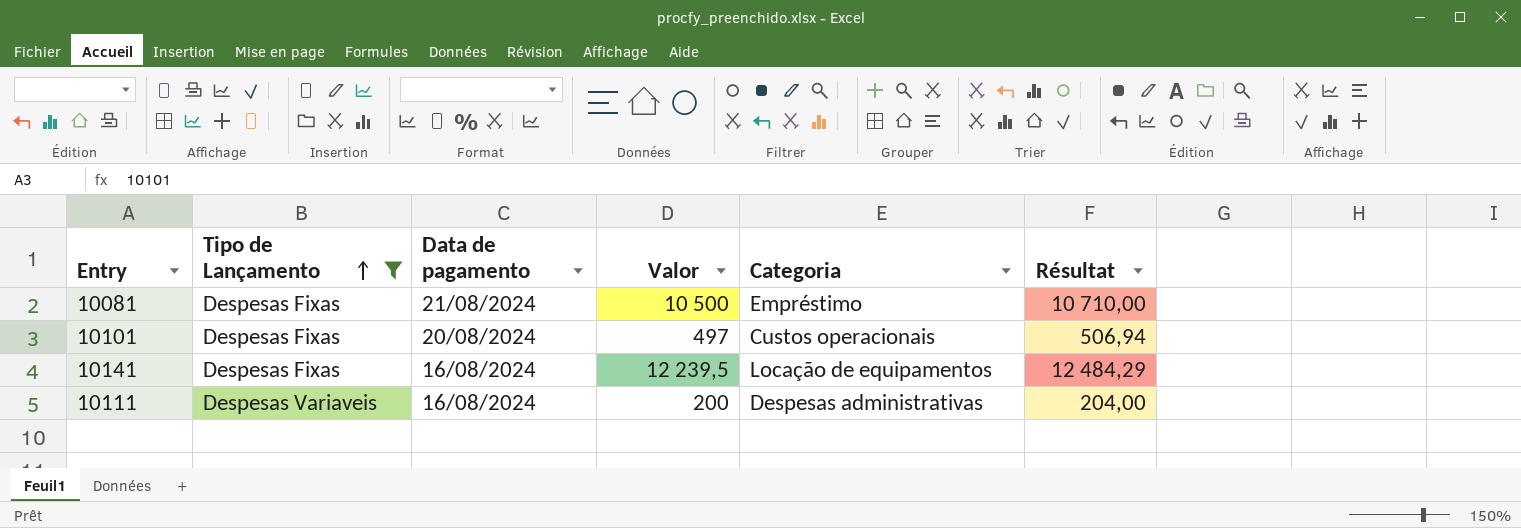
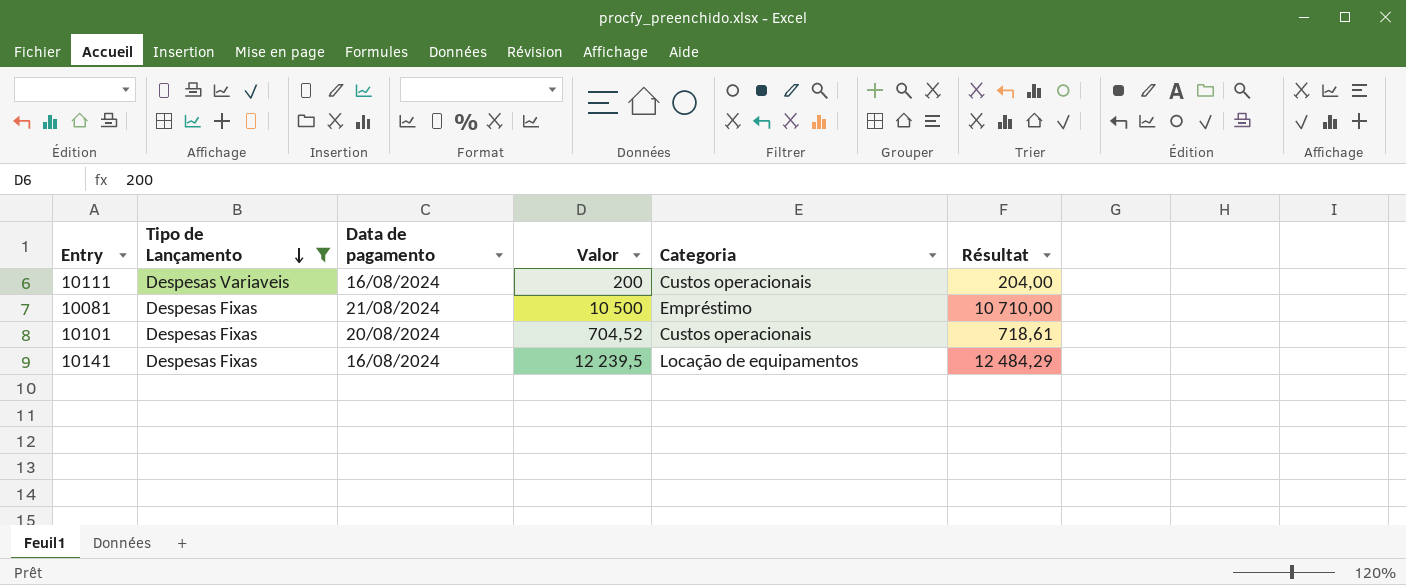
row order: Tipo de Lançamento ascending -> Tipo de Lançamento descending
10111 | Categoria: Despesas administrativas -> Custos operacionais
10101 | Valor: 497 -> 704,52
10101 | Résultat: 506,94 -> 718,61

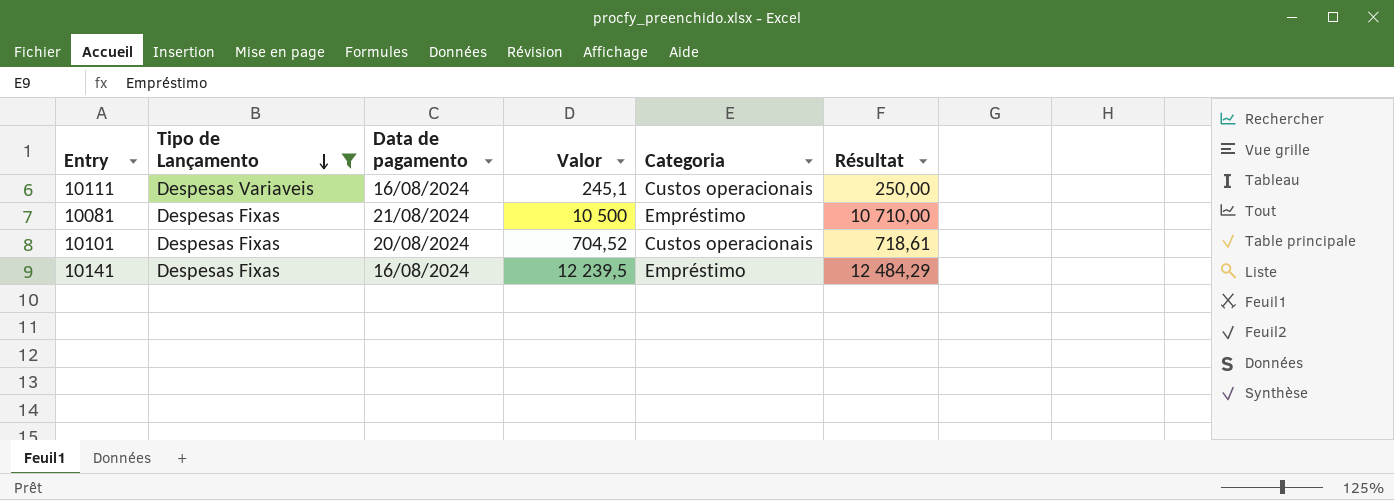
10111 | Valor: 200 -> 245,1
10111 | Résultat: 204,00 -> 250,00
10141 | Categoria: Locação de equipamentos -> Empréstimo

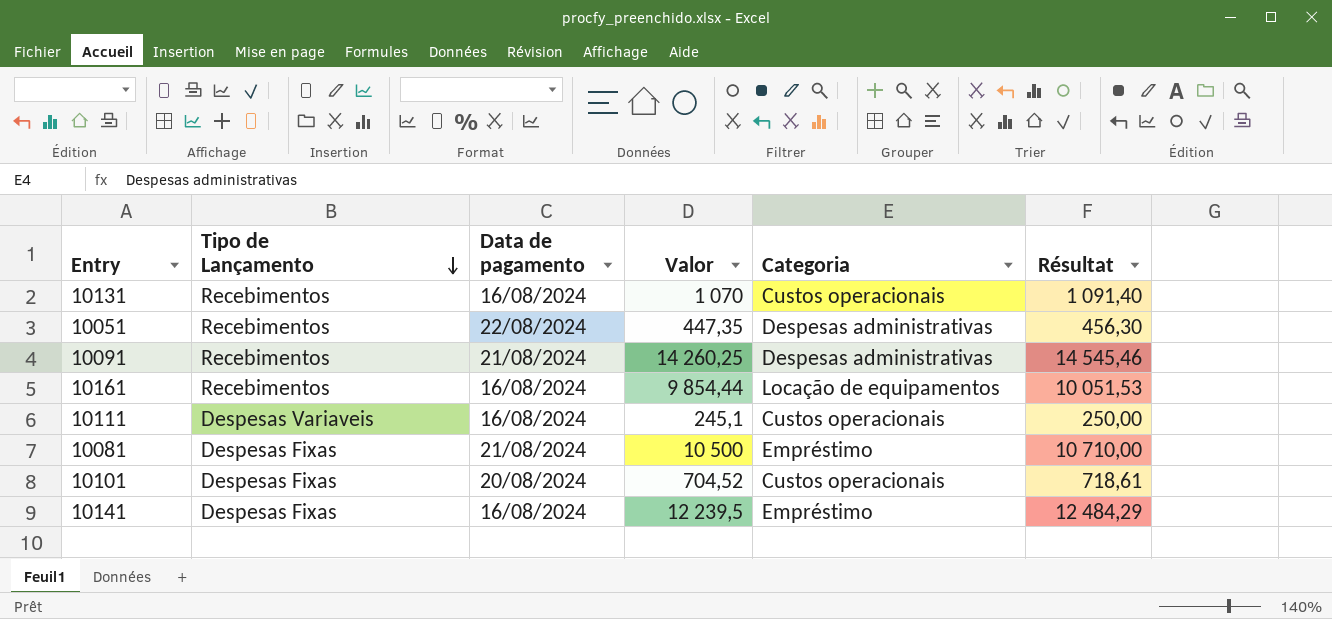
filter: Tipo de Lançamento != Recebimentos -> none

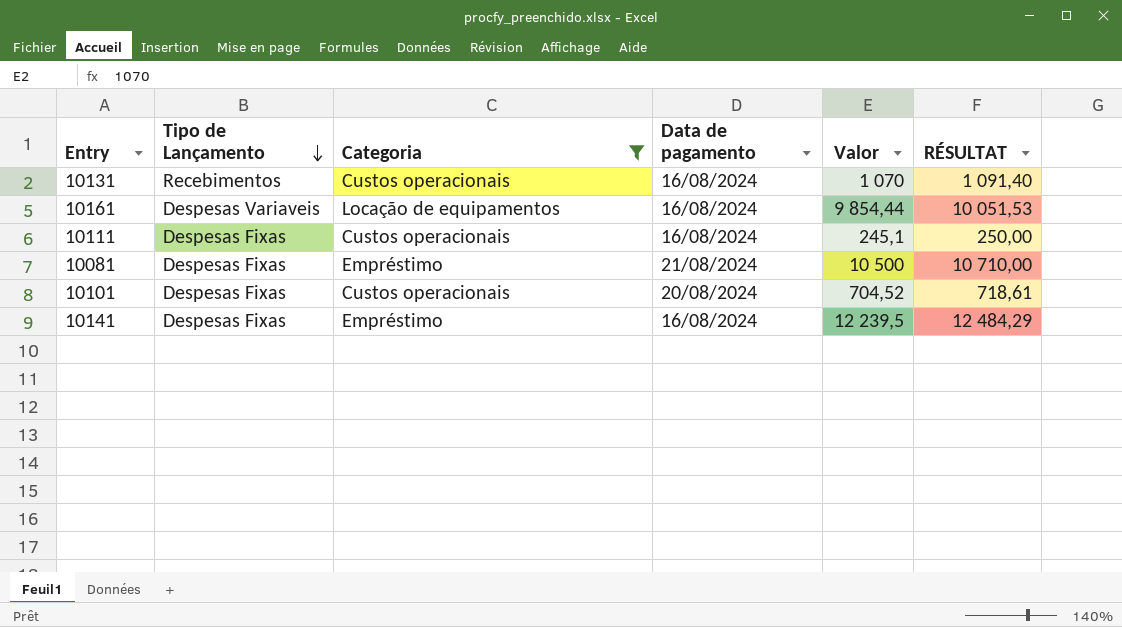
filter: none -> Categoria != Despesas administrativas
column Categoria | position: 5 -> 3
column name: Résultat -> RÉSULTAT
10161 | Tipo de Lançamento: Recebimentos -> Despesas Variaveis
10111 | Tipo de Lançamento: Despesas Variaveis -> Despesas Fixas

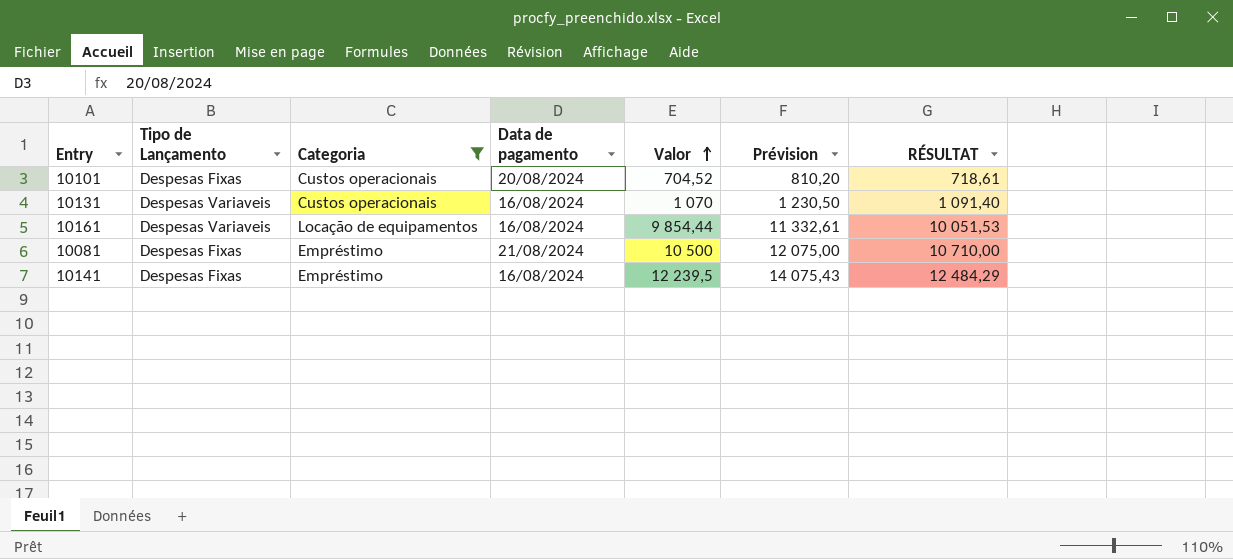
row order: Tipo de Lançamento descending -> Valor ascending
column Prévision | formula: none -> [Valor] * 1,15
row 10111: Despesas Fixas | Custos operacionais | 16/08/2024 | 245,1 | 250,00 -> none
10131 | Tipo de Lançamento: Recebimentos -> Despesas Variaveis

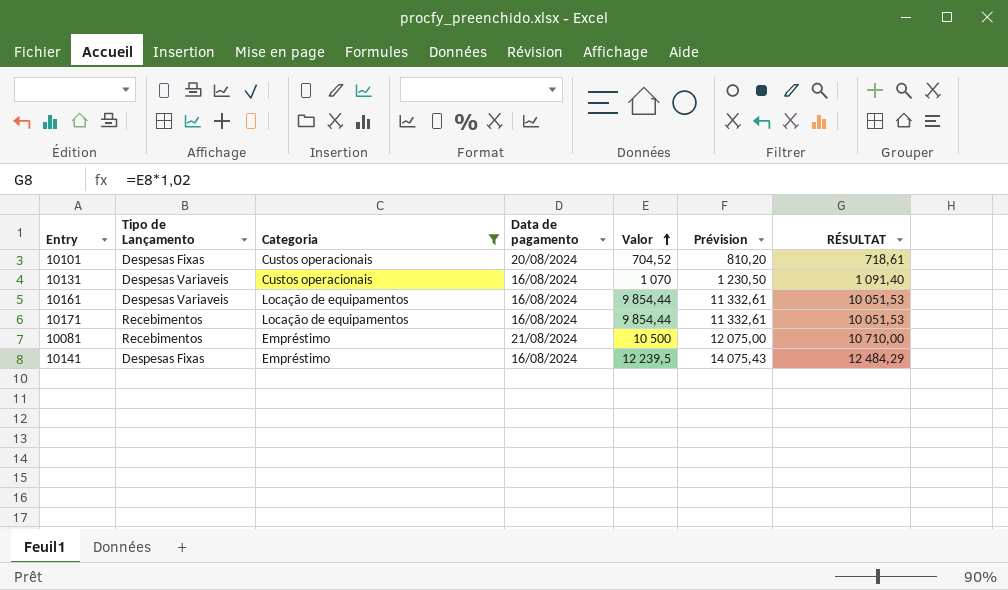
row 10171: none -> Recebimentos | Locação de equipamentos | 16/08/2024 | 9 854,44 | 11 332,61 | 10 051,53
10081 | Tipo de Lançamento: Despesas Fixas -> Recebimentos

